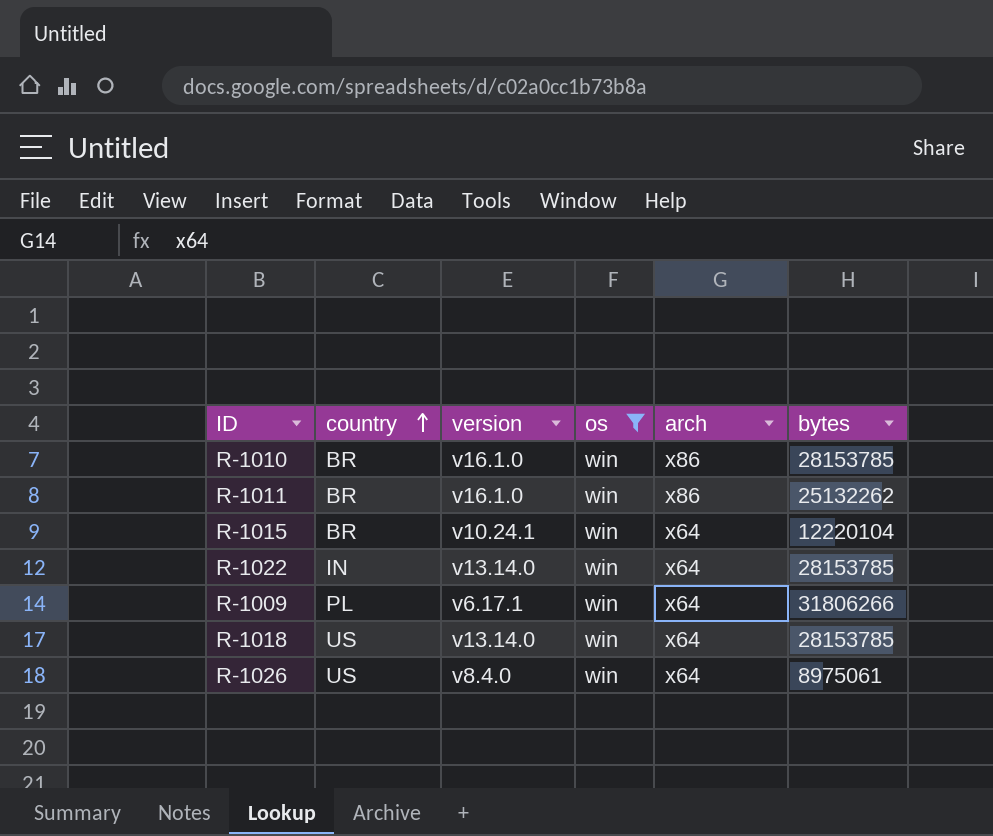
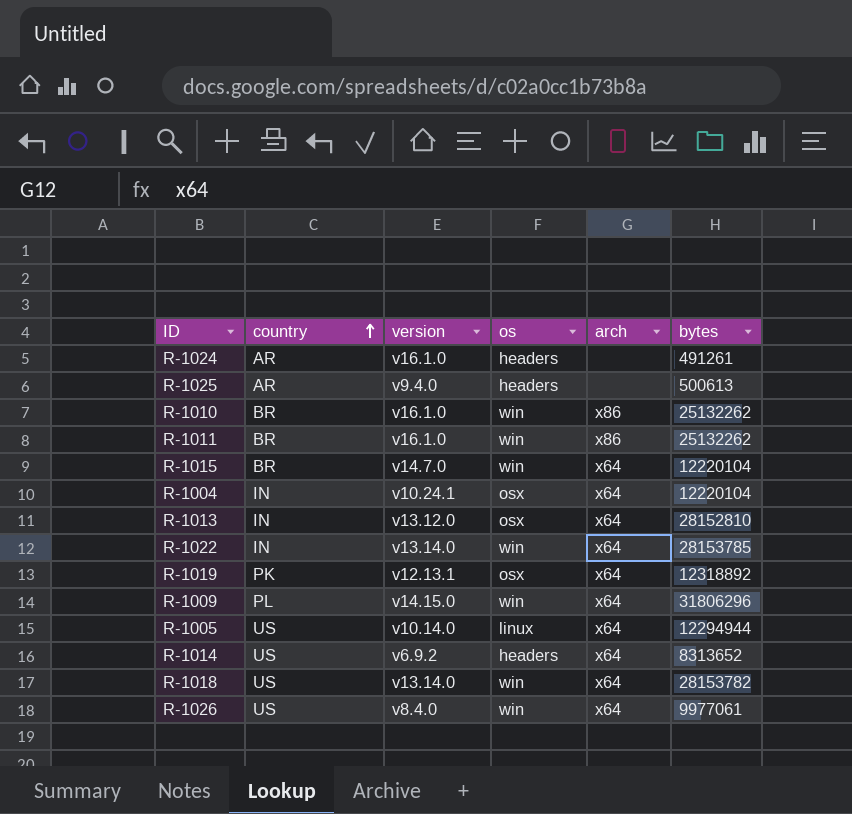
filter: os = win -> none
R-1010 | bytes: 28153785 -> 25132262
R-1015 | version: v10.24.1 -> v14.7.0
R-1009 | version: v6.17.1 -> v14.15.0
R-1009 | bytes: 31806266 -> 31806296
R-1018 | bytes: 28153785 -> 28153782
R-1026 | bytes: 8975061 -> 9977061

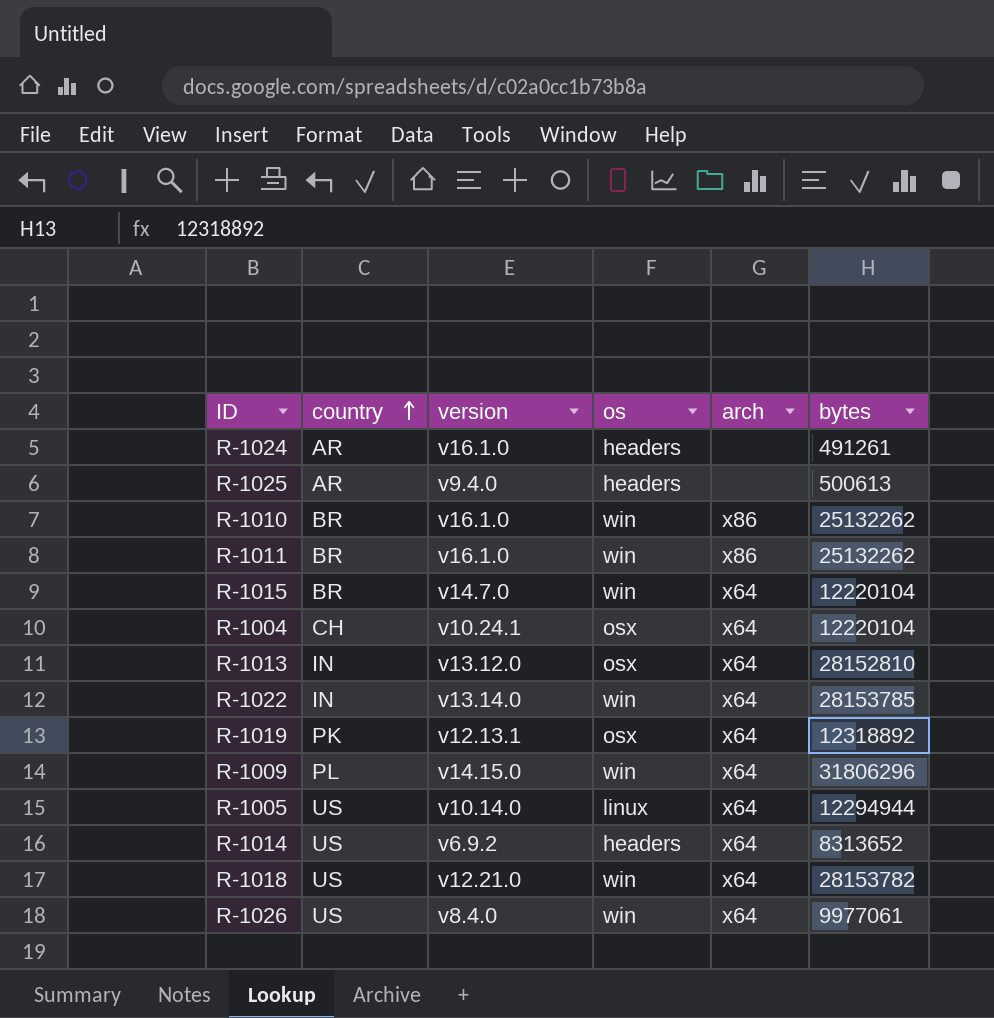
R-1004 | country: IN -> CH
R-1018 | version: v13.14.0 -> v12.21.0

